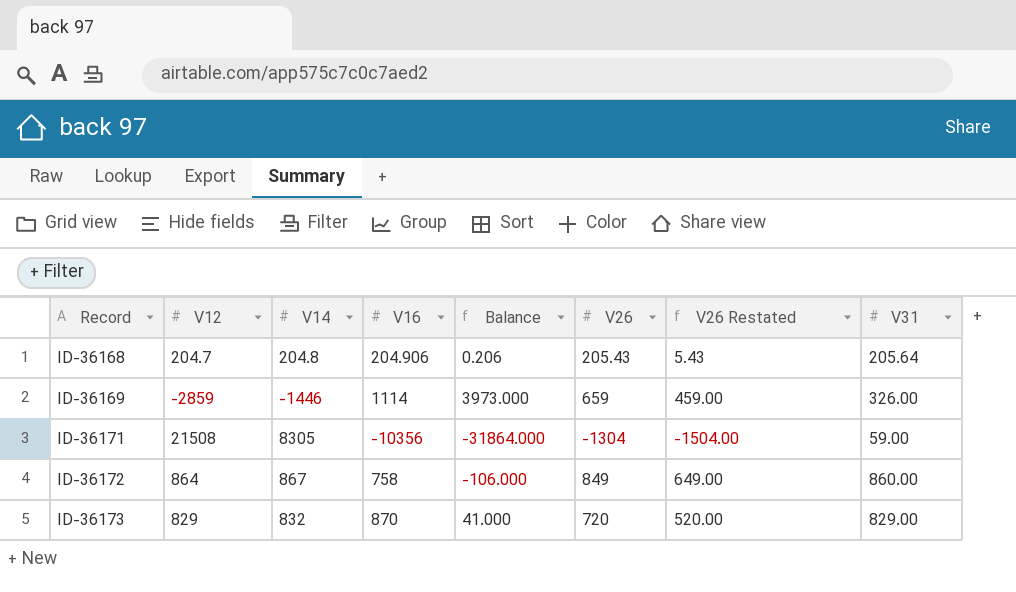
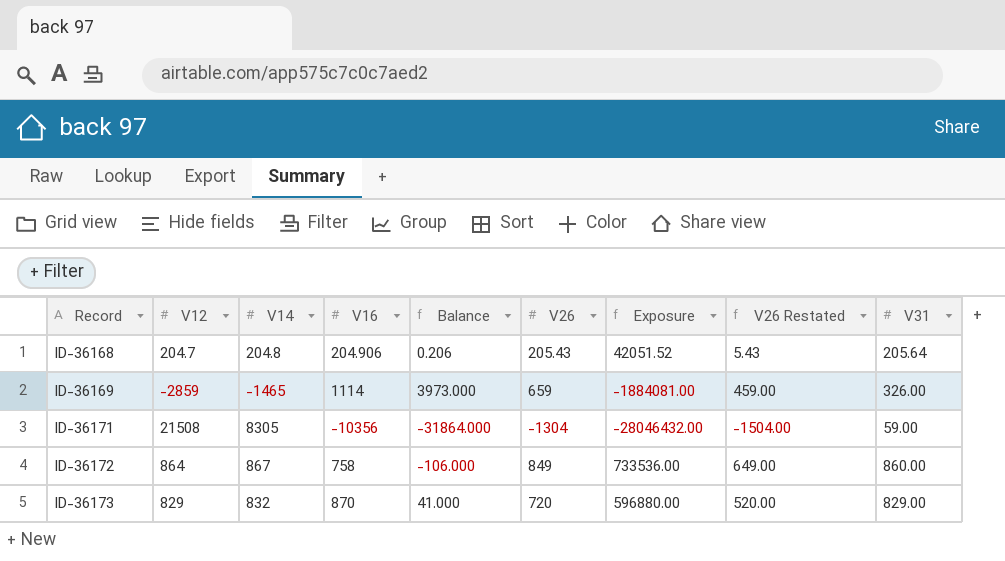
column Exposure | formula: none -> [V12] * [V26]
ID-36169 | V14: -1446 -> -1465

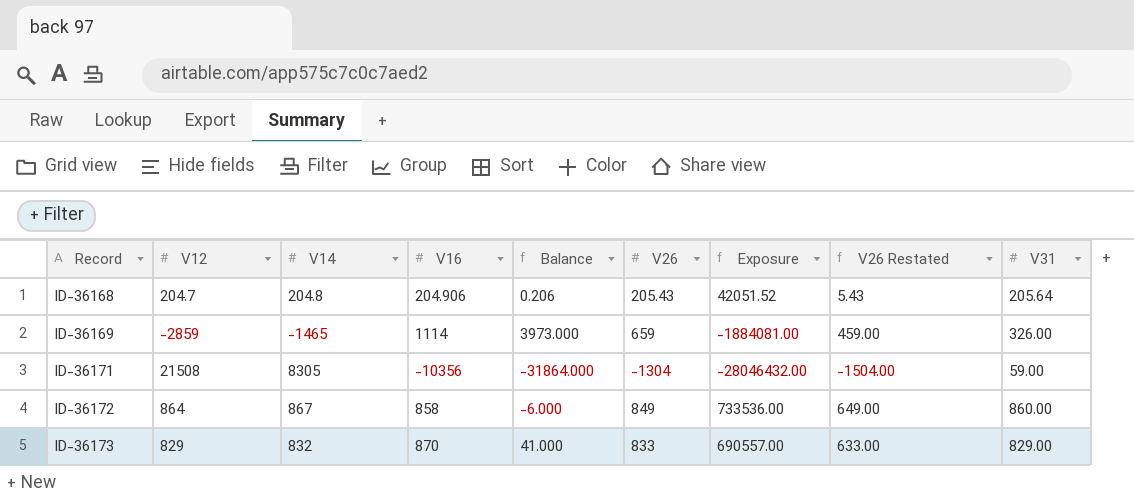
ID-36172 | V16: 758 -> 858
ID-36172 | Balance: -106.000 -> -6.000
ID-36173 | V26: 720 -> 833
ID-36173 | Exposure: 596880.00 -> 690557.00
ID-36173 | V26 Restated: 520.00 -> 633.00

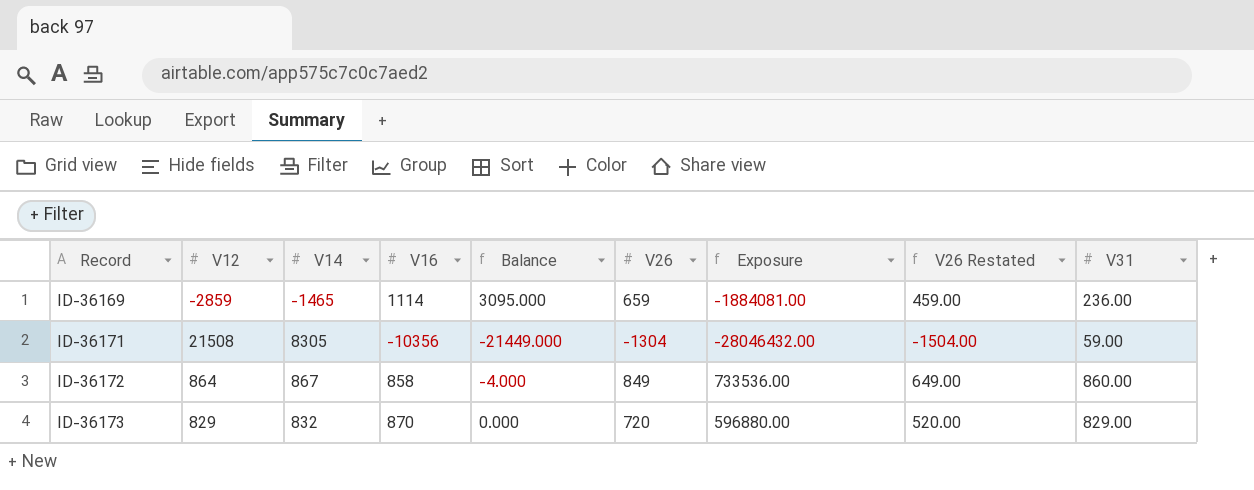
column Balance | formula: [V16] - [V12] -> [V31] - [V12]
row ID-36168: 204.7 | 204.8 | 204.906 | 0.206 | 205.43 | 42051.52 | 5.43 | 205.64 -> none
ID-36169 | V31: 326.00 -> 236.00
ID-36173 | V26: 833 -> 720
ID-36173 | Exposure: 690557.00 -> 596880.00
ID-36173 | V26 Restated: 633.00 -> 520.00

